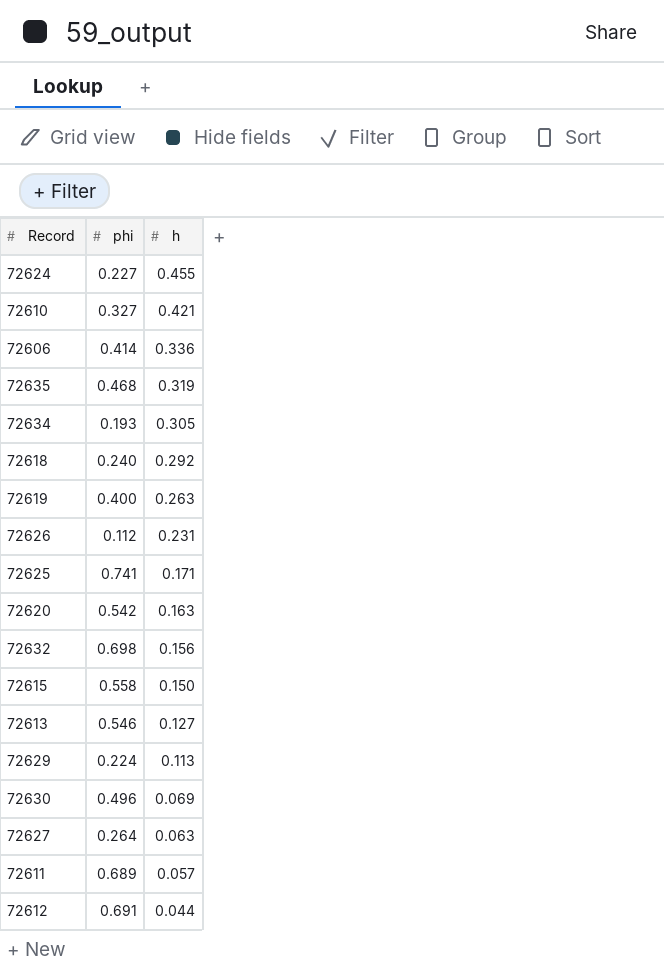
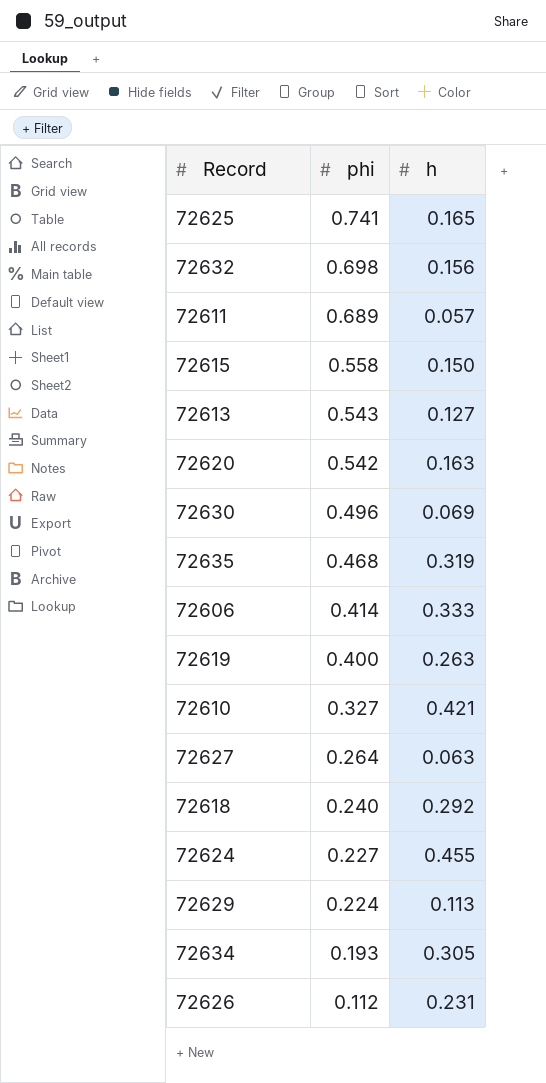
row order: h descending -> phi descending
row 72612: 0.691 | 0.044 -> none
72625 | h: 0.171 -> 0.165
72613 | phi: 0.546 -> 0.543
72606 | h: 0.336 -> 0.333

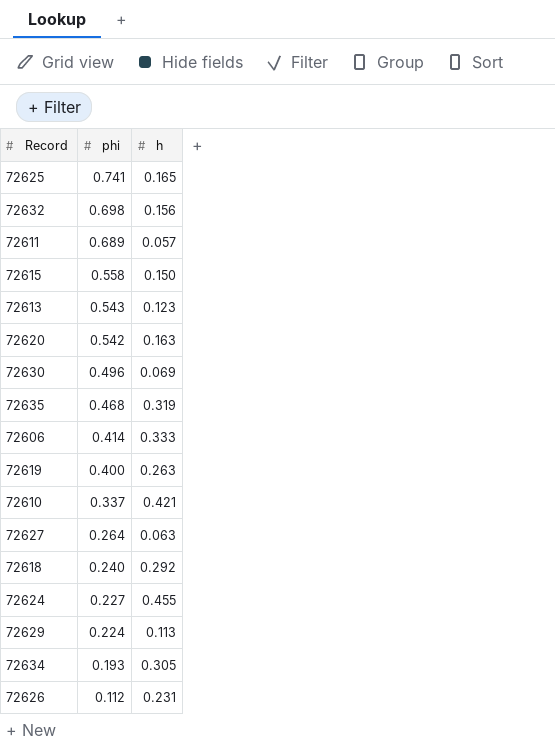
72613 | h: 0.127 -> 0.123
72610 | phi: 0.327 -> 0.337

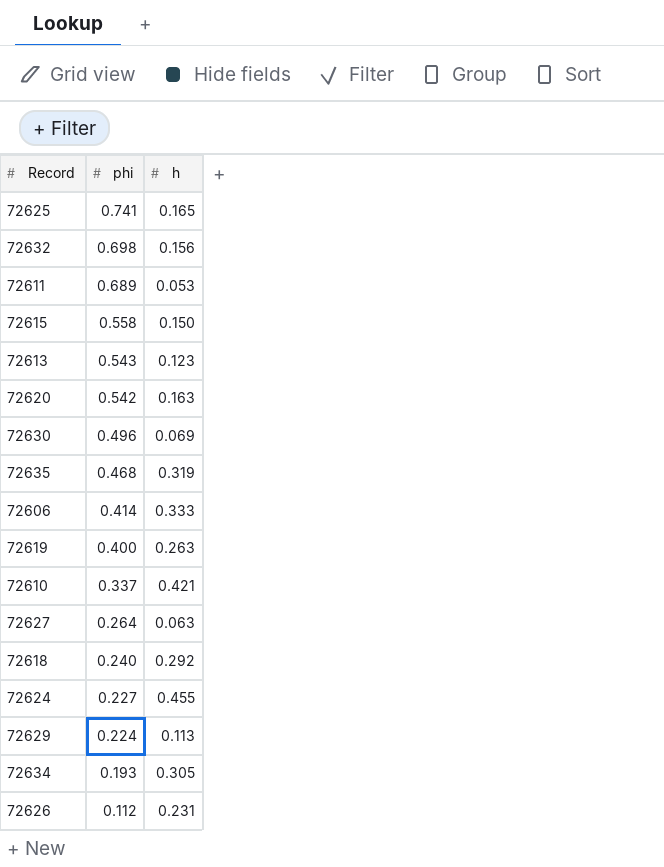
72611 | h: 0.057 -> 0.053

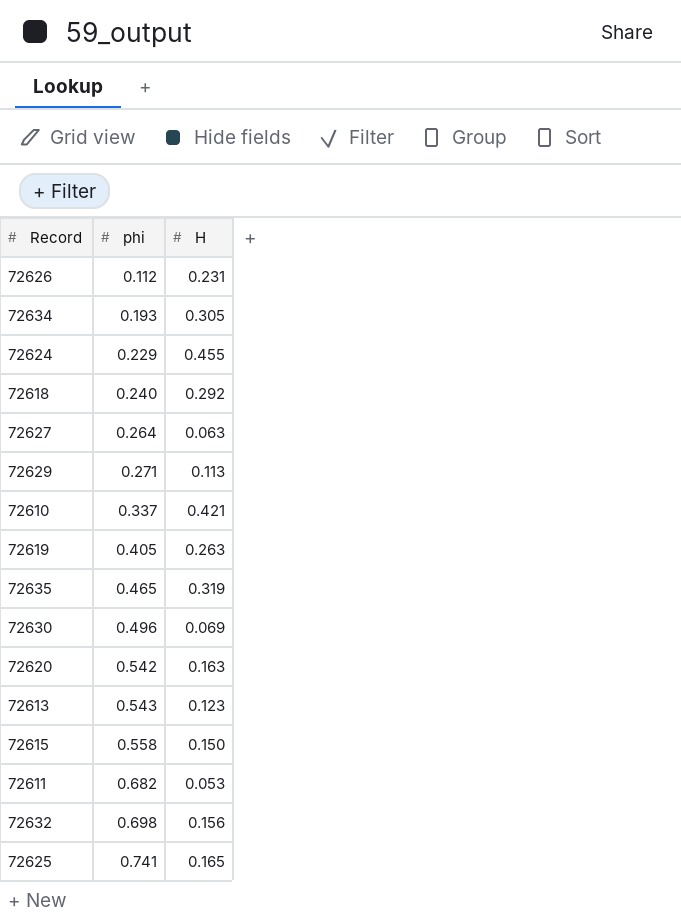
row order: phi descending -> phi ascending
column name: h -> H
row 72606: 0.414 | 0.333 -> none
72624 | phi: 0.227 -> 0.229
72629 | phi: 0.224 -> 0.271
72619 | phi: 0.400 -> 0.405
72635 | phi: 0.468 -> 0.465
72611 | phi: 0.689 -> 0.682

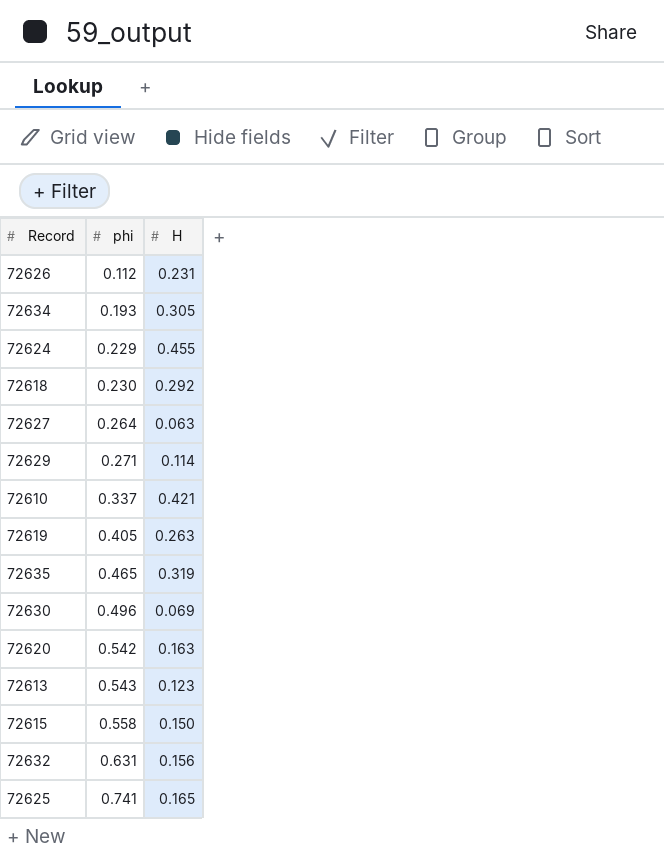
row 72611: 0.682 | 0.053 -> none
72618 | phi: 0.240 -> 0.230
72629 | H: 0.113 -> 0.114
72632 | phi: 0.698 -> 0.631

